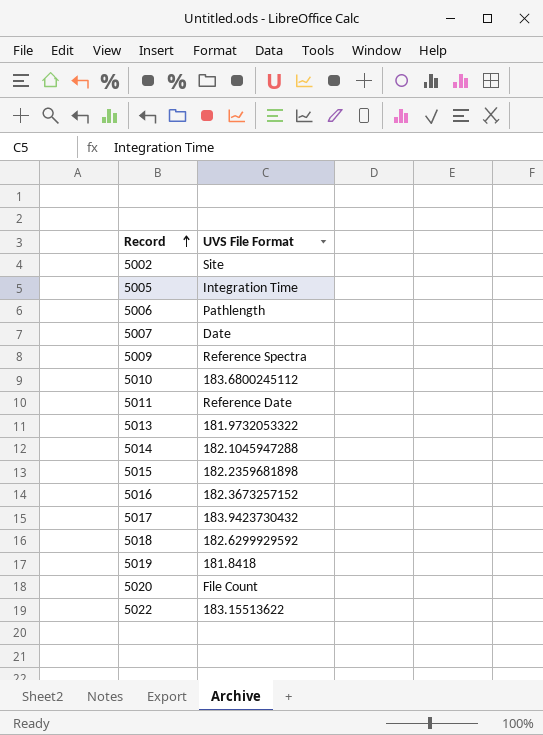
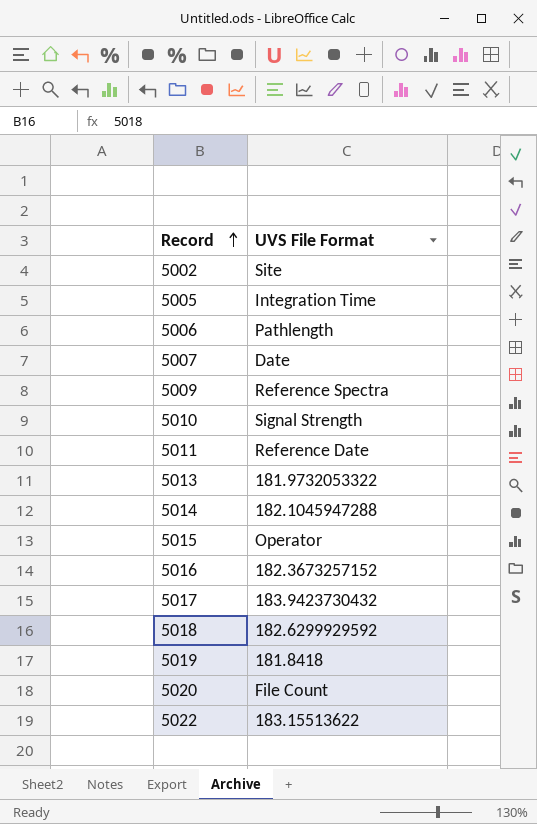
5010 | UVS File Format: 183.6800245112 -> Signal Strength
5015 | UVS File Format: 182.2359681898 -> Operator

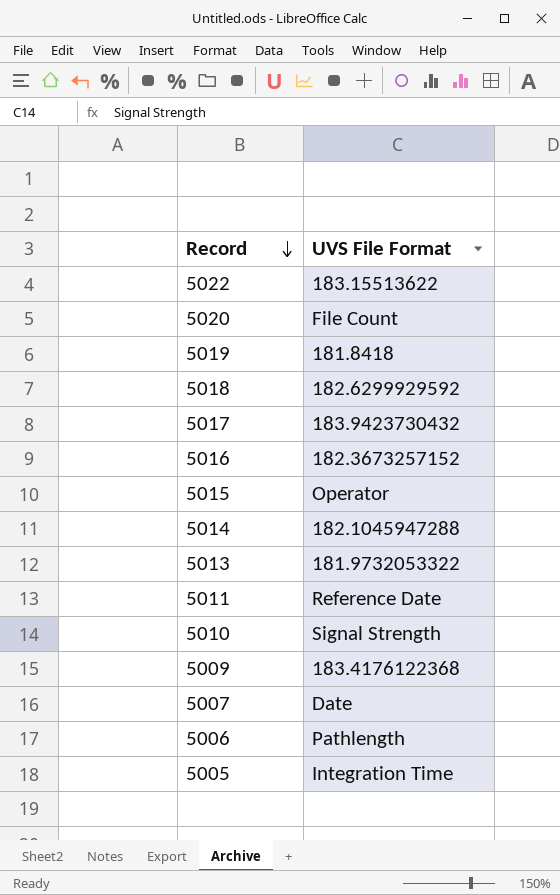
row order: Record ascending -> Record descending
row 5002: Site -> none
5009 | UVS File Format: Reference Spectra -> 183.4176122368

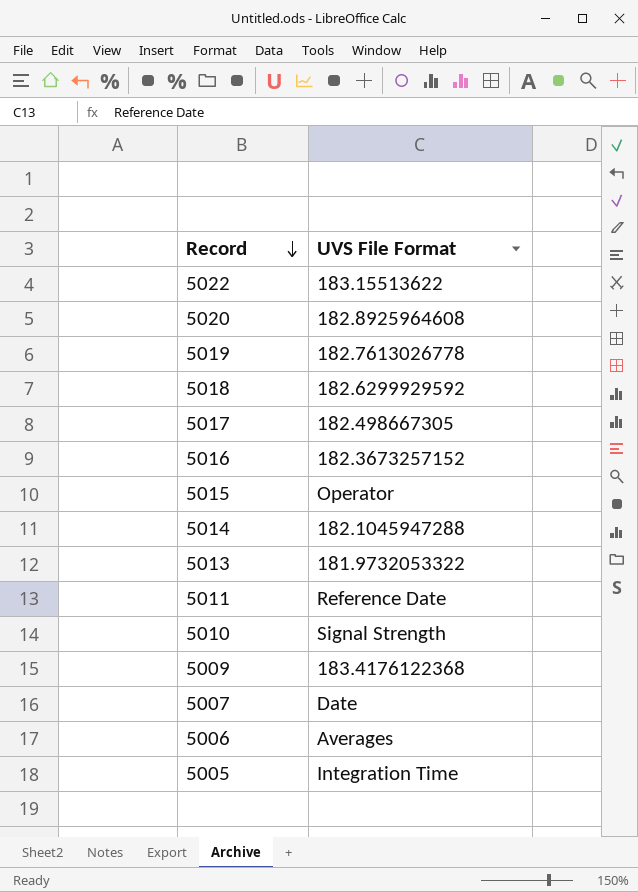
5020 | UVS File Format: File Count -> 182.8925964608
5019 | UVS File Format: 181.8418 -> 182.7613026778
5017 | UVS File Format: 183.9423730432 -> 182.498667305
5006 | UVS File Format: Pathlength -> Averages

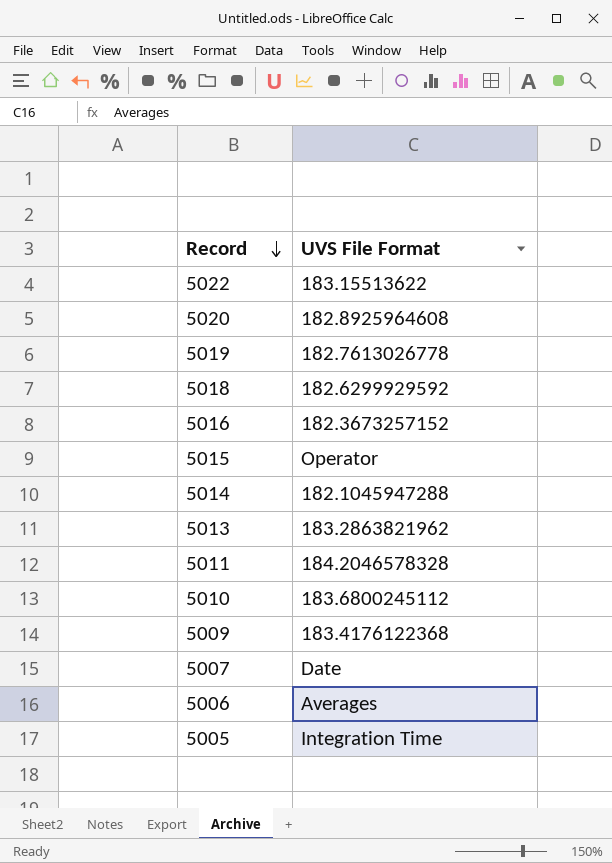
row 5017: 182.498667305 -> none
5013 | UVS File Format: 181.9732053322 -> 183.2863821962
5011 | UVS File Format: Reference Date -> 184.2046578328
5010 | UVS File Format: Signal Strength -> 183.6800245112

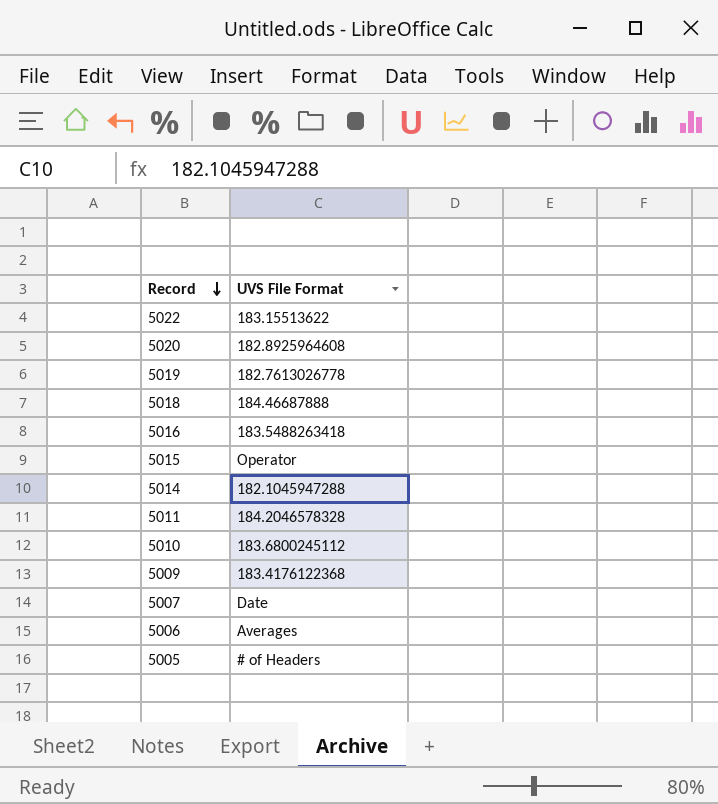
row 5013: 183.2863821962 -> none
5018 | UVS File Format: 182.6299929592 -> 184.46687888
5016 | UVS File Format: 182.3673257152 -> 183.5488263418
5005 | UVS File Format: Integration Time -> # of Headers

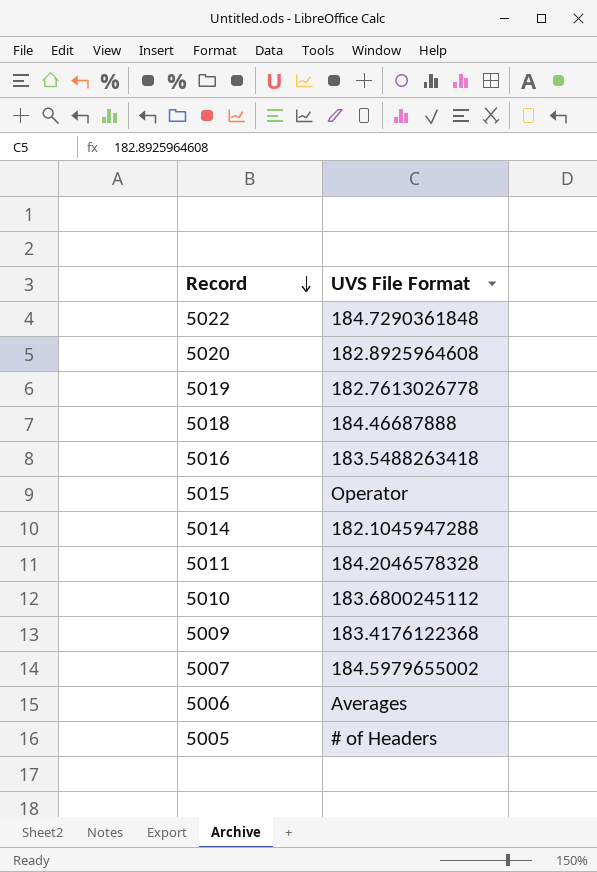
5022 | UVS File Format: 183.15513622 -> 184.7290361848
5007 | UVS File Format: Date -> 184.5979655002

